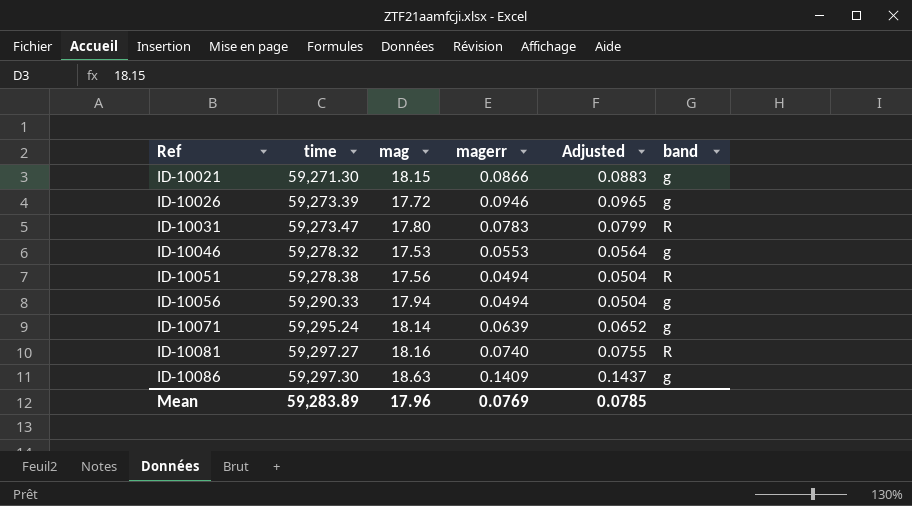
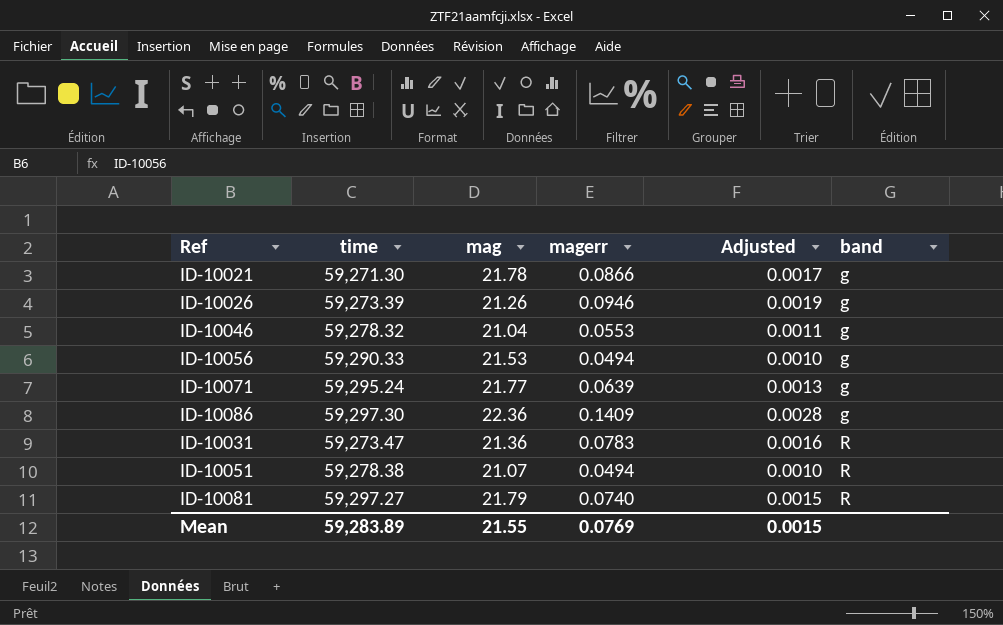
row order: Ref ascending -> band ascending
column Adjusted | formula: [magerr] * 1.02 -> [magerr] * 0.02
ID-10021 | mag: 18.15 -> 21.78
ID-10026 | mag: 17.72 -> 21.26
ID-10046 | mag: 17.53 -> 21.04
ID-10056 | mag: 17.94 -> 21.53
ID-10071 | mag: 18.14 -> 21.77
ID-10086 | mag: 18.63 -> 22.36
ID-10031 | mag: 17.80 -> 21.36
ID-10051 | mag: 17.56 -> 21.07
ID-10081 | mag: 18.16 -> 21.79
Mean | mag: 17.96 -> 21.55
Mean | Adjusted: 0.0785 -> 0.0015

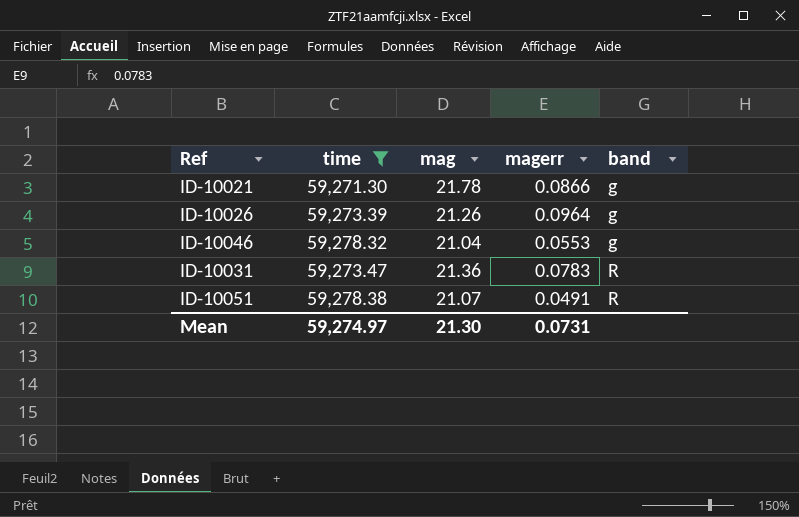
filter: none -> time <= 59,278.38
column Adjusted | formula: [magerr] * 0.02 -> none
ID-10026 | magerr: 0.0946 -> 0.0964
ID-10051 | magerr: 0.0494 -> 0.0491
Mean | time: 59,283.89 -> 59,274.97
Mean | mag: 21.55 -> 21.30
Mean | magerr: 0.0769 -> 0.0731

